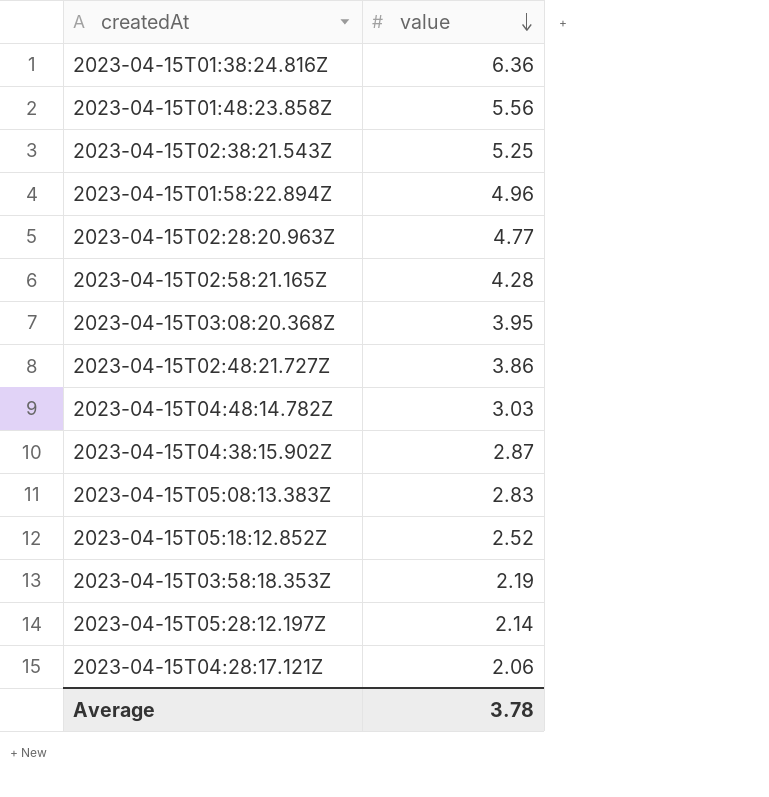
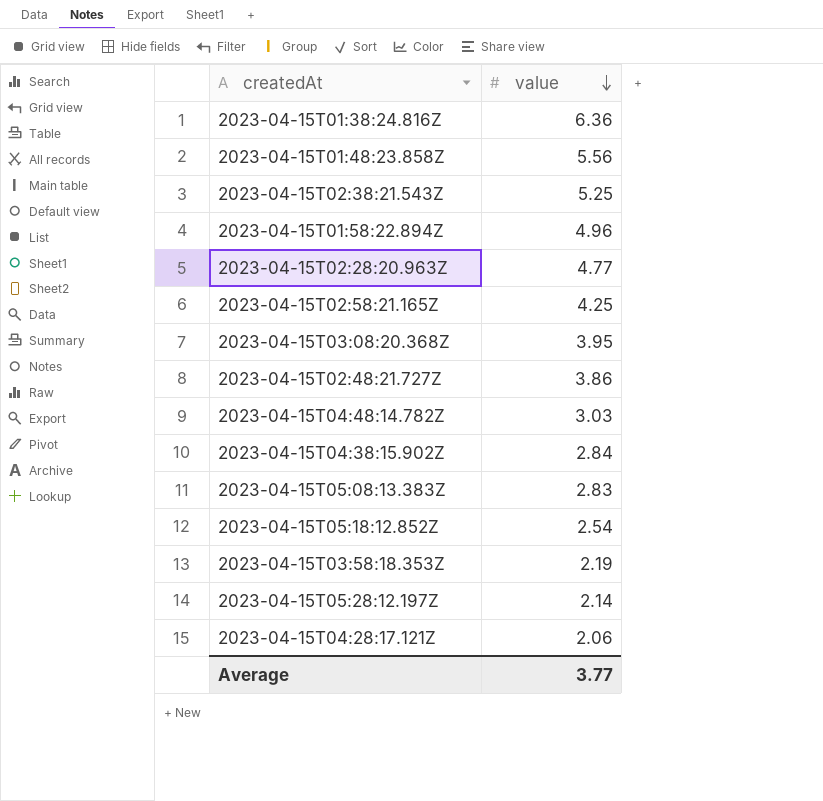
2023-04-15T02:58:21.165Z | value: 4.28 -> 4.25
2023-04-15T04:38:15.902Z | value: 2.87 -> 2.84
2023-04-15T05:18:12.852Z | value: 2.52 -> 2.54
Average | value: 3.78 -> 3.77

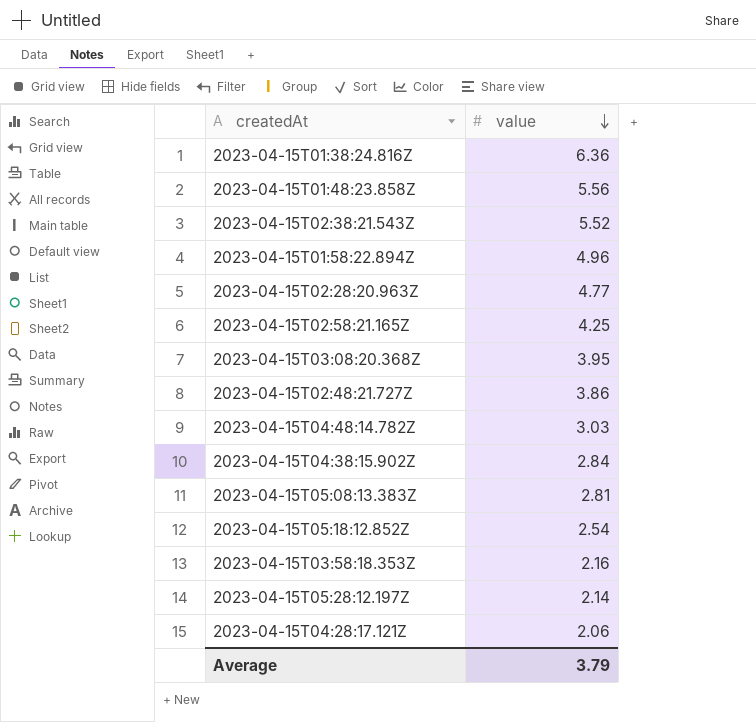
2023-04-15T02:38:21.543Z | value: 5.25 -> 5.52
2023-04-15T05:08:13.383Z | value: 2.83 -> 2.81
2023-04-15T03:58:18.353Z | value: 2.19 -> 2.16
Average | value: 3.77 -> 3.79

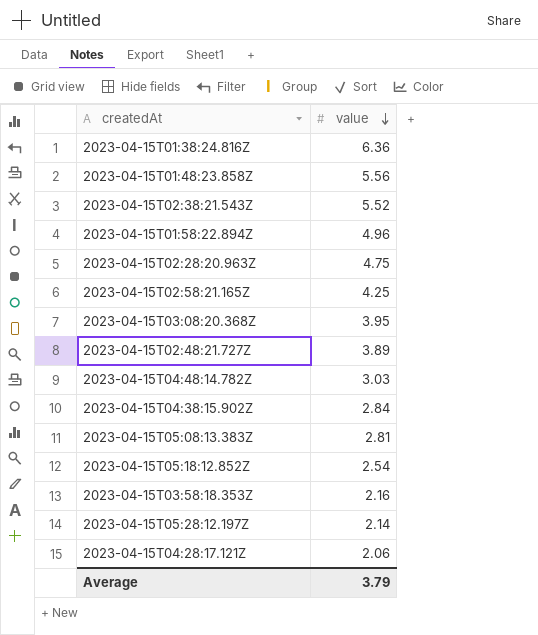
2023-04-15T02:28:20.963Z | value: 4.77 -> 4.75
2023-04-15T02:48:21.727Z | value: 3.86 -> 3.89

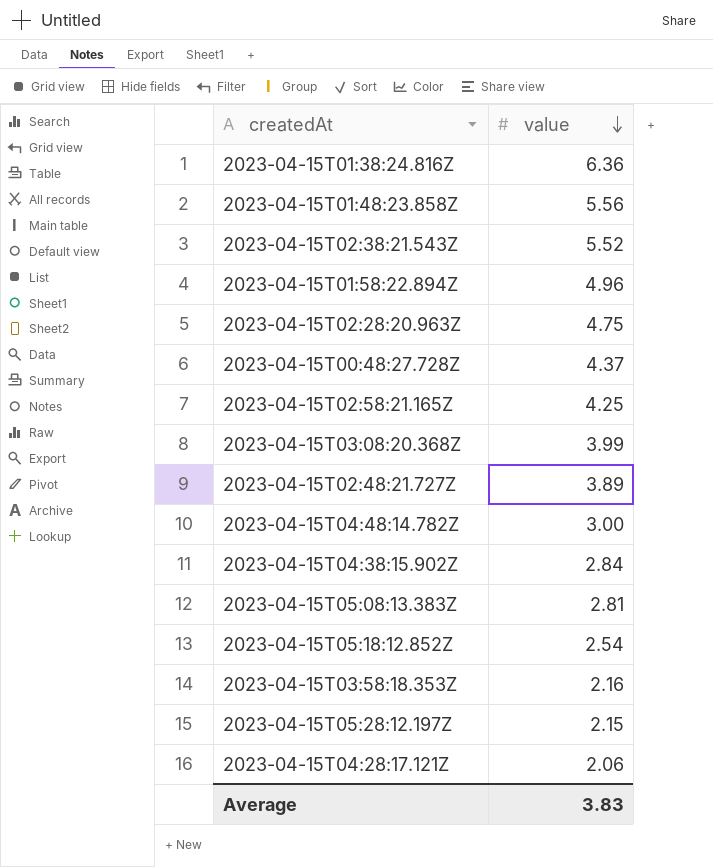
row 2023-04-15T00:48:27.728Z: none -> 4.37
2023-04-15T03:08:20.368Z | value: 3.95 -> 3.99
2023-04-15T04:48:14.782Z | value: 3.03 -> 3.00
2023-04-15T05:28:12.197Z | value: 2.14 -> 2.15
Average | value: 3.79 -> 3.83

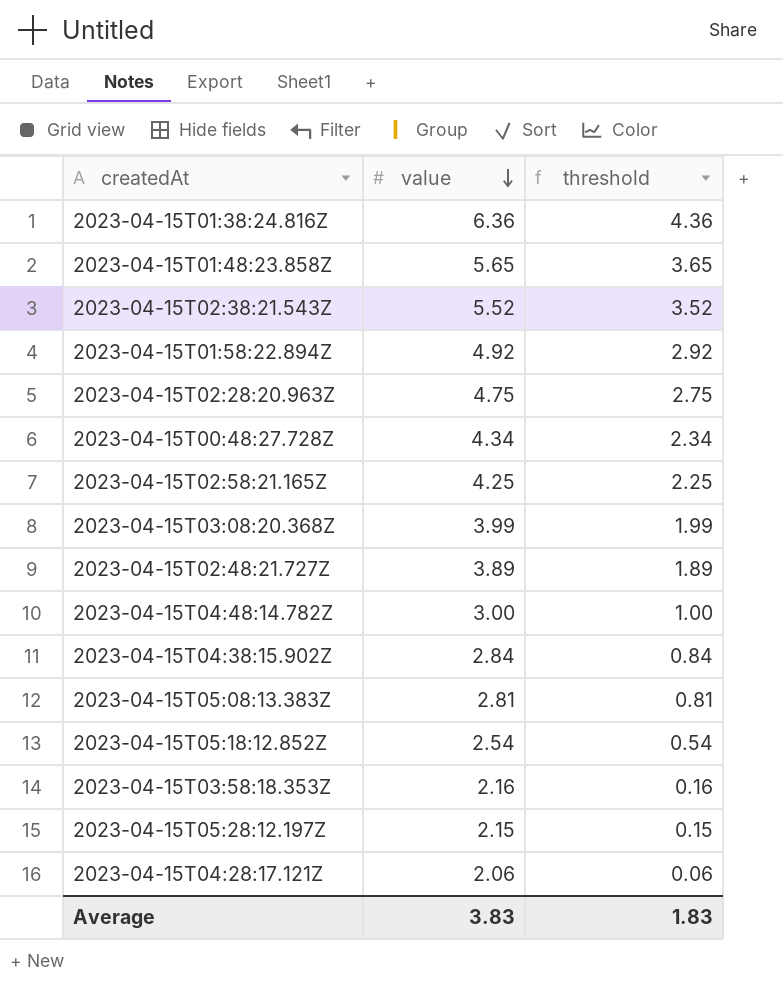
column threshold | formula: none -> [value] - 2
2023-04-15T01:48:23.858Z | value: 5.56 -> 5.65
2023-04-15T01:58:22.894Z | value: 4.96 -> 4.92
2023-04-15T00:48:27.728Z | value: 4.37 -> 4.34

